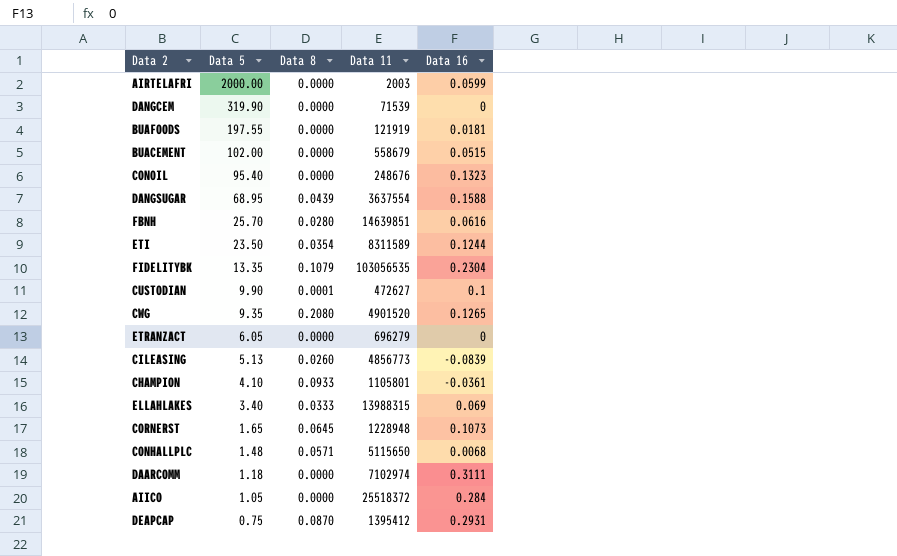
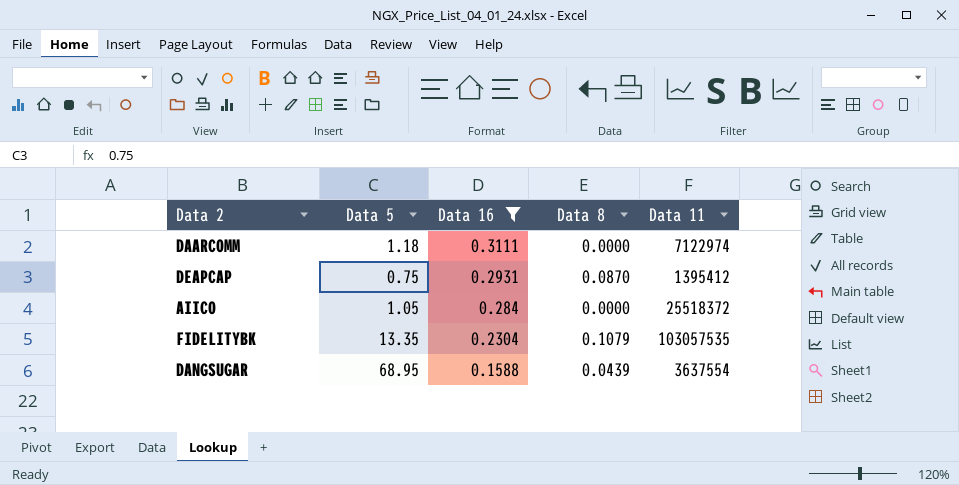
filter: none -> Data 16 >= 0.1588
row order: Data 5 descending -> Data 16 descending
column Data 16 | position: 5 -> 3
DAARCOMM | Data 11: 7102974 -> 7122974
FIDELITYBK | Data 11: 103056535 -> 103057535

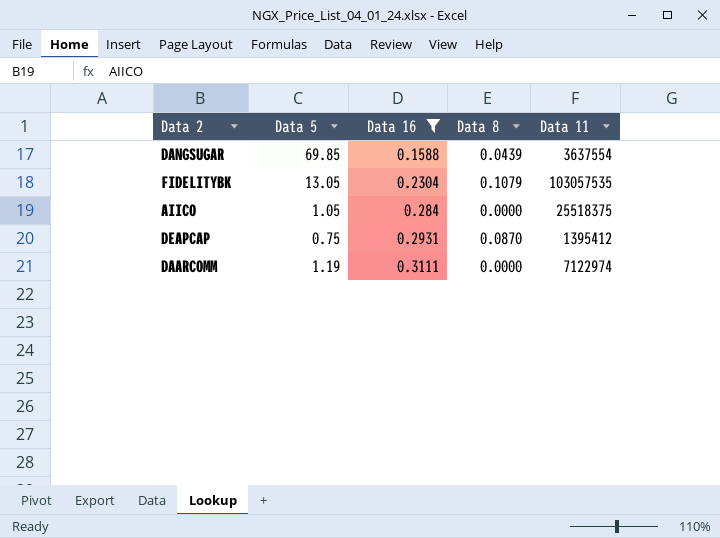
row order: Data 16 descending -> Data 16 ascending
DANGSUGAR | Data 5: 68.95 -> 69.85
FIDELITYBK | Data 5: 13.35 -> 13.05
AIICO | Data 11: 25518372 -> 25518375
DAARCOMM | Data 5: 1.18 -> 1.19

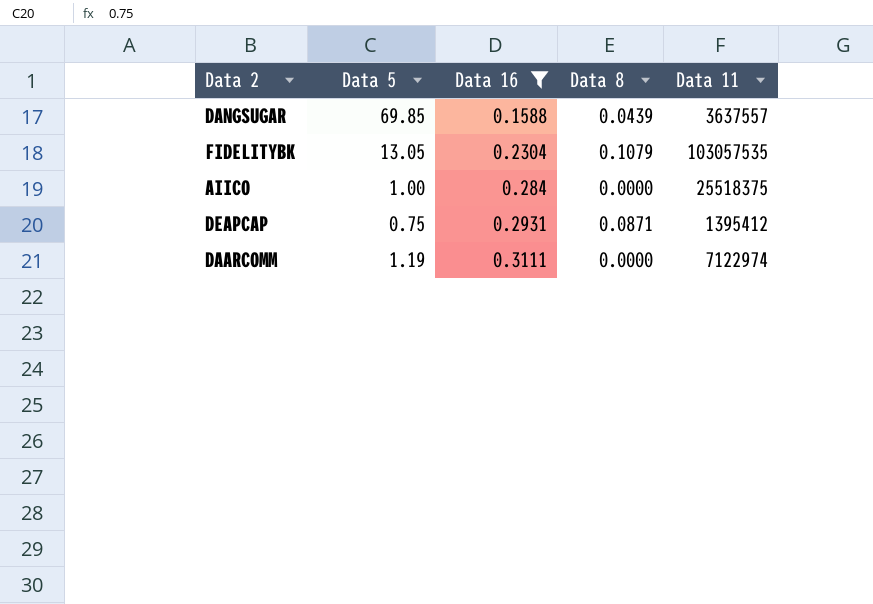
DANGSUGAR | Data 11: 3637554 -> 3637557
AIICO | Data 5: 1.05 -> 1.00
DEAPCAP | Data 8: 0.0870 -> 0.0871

